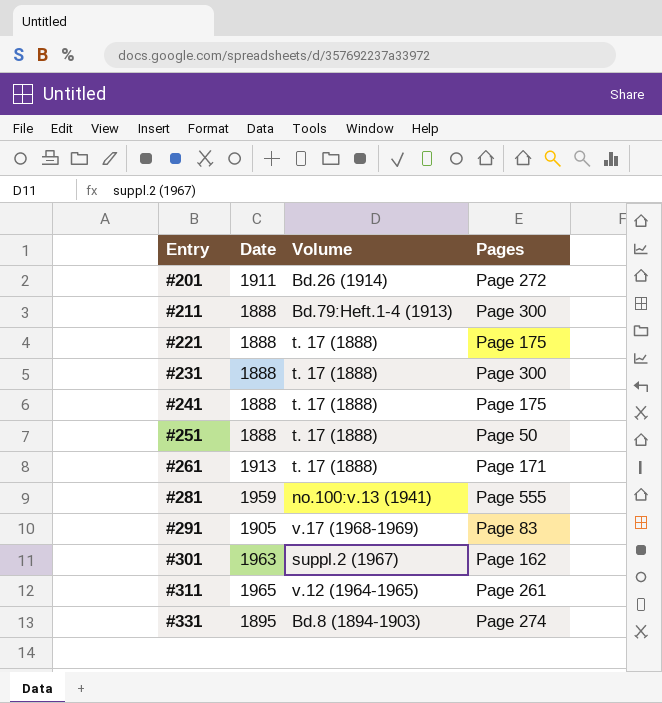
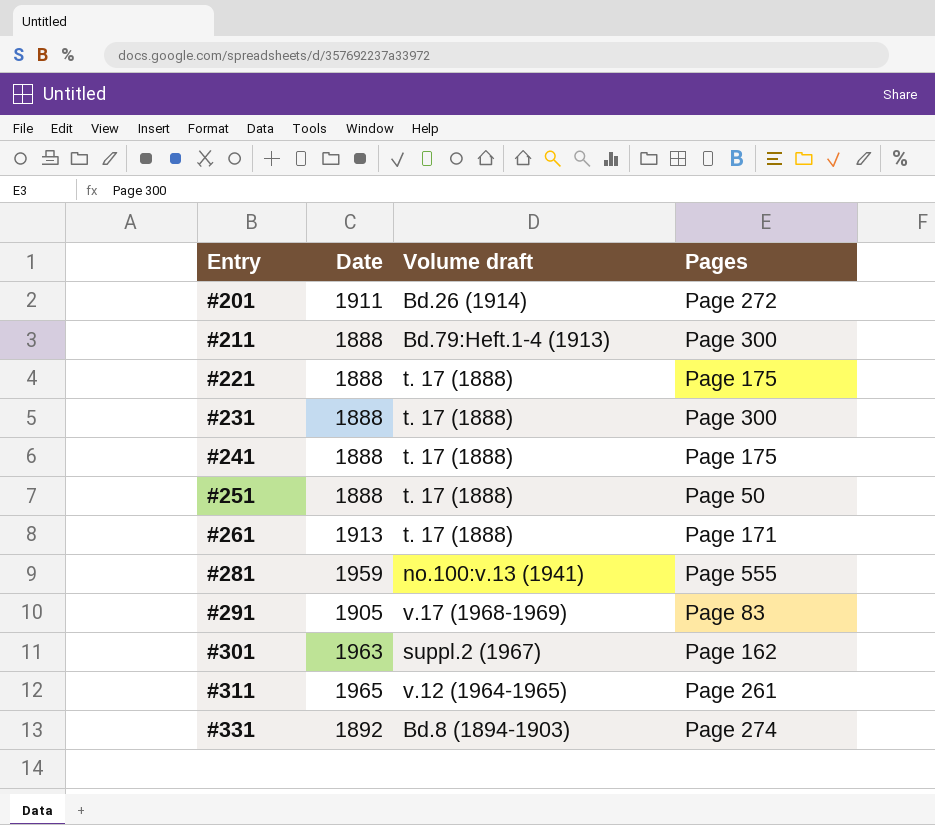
column name: Volume -> Volume draft
#331 | Date: 1895 -> 1892

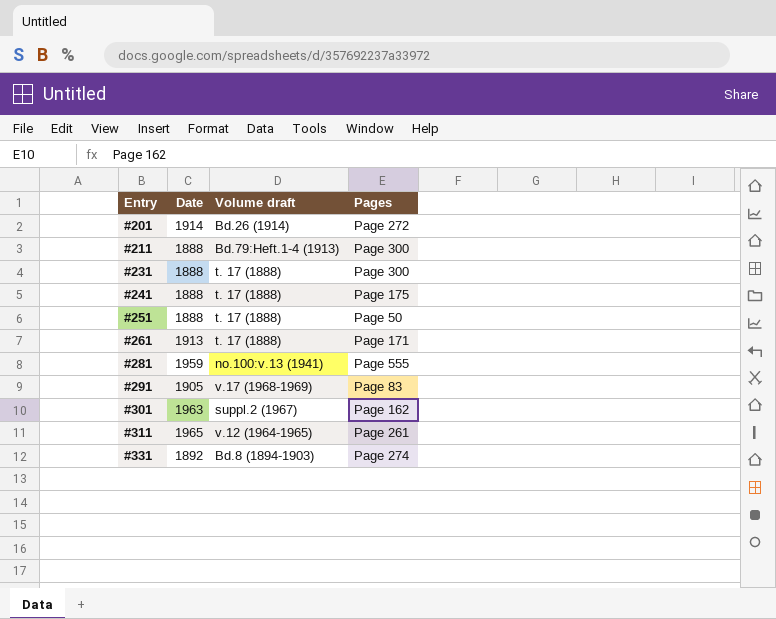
row #221: 1888 | t. 17 (1888) | Page 175 -> none
#201 | Date: 1911 -> 1914

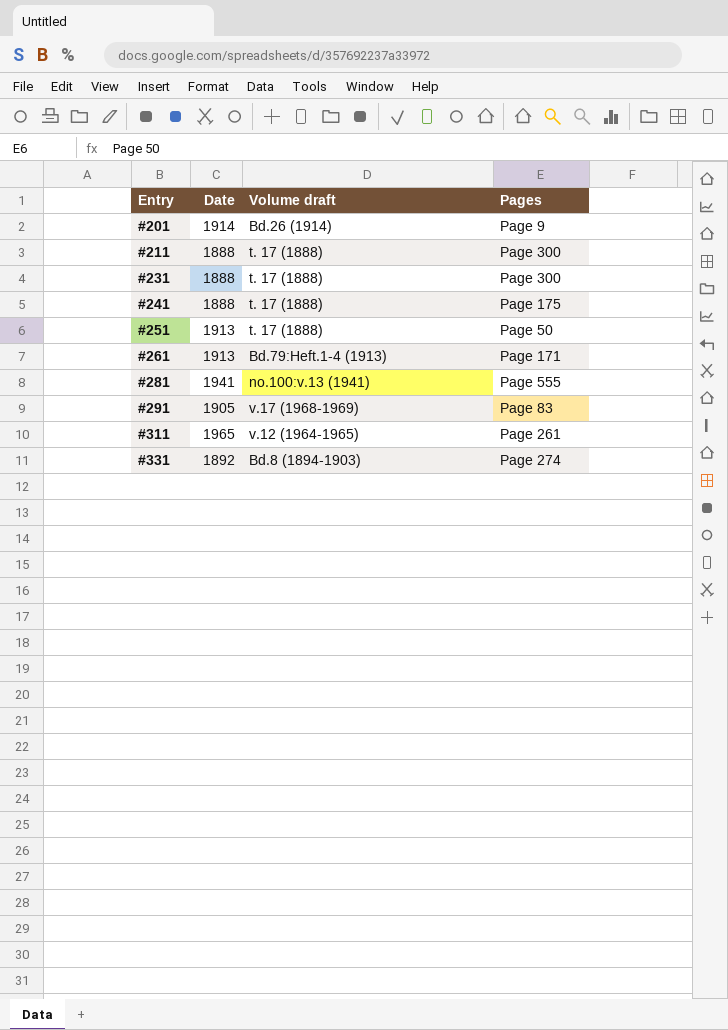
row #301: 1963 | suppl.2 (1967) | Page 162 -> none
#201 | Pages: Page 272 -> Page 9
#211 | Volume draft: Bd.79:Heft.1-4 (1913) -> t. 17 (1888)
#251 | Date: 1888 -> 1913
#261 | Volume draft: t. 17 (1888) -> Bd.79:Heft.1-4 (1913)
#281 | Date: 1959 -> 1941

